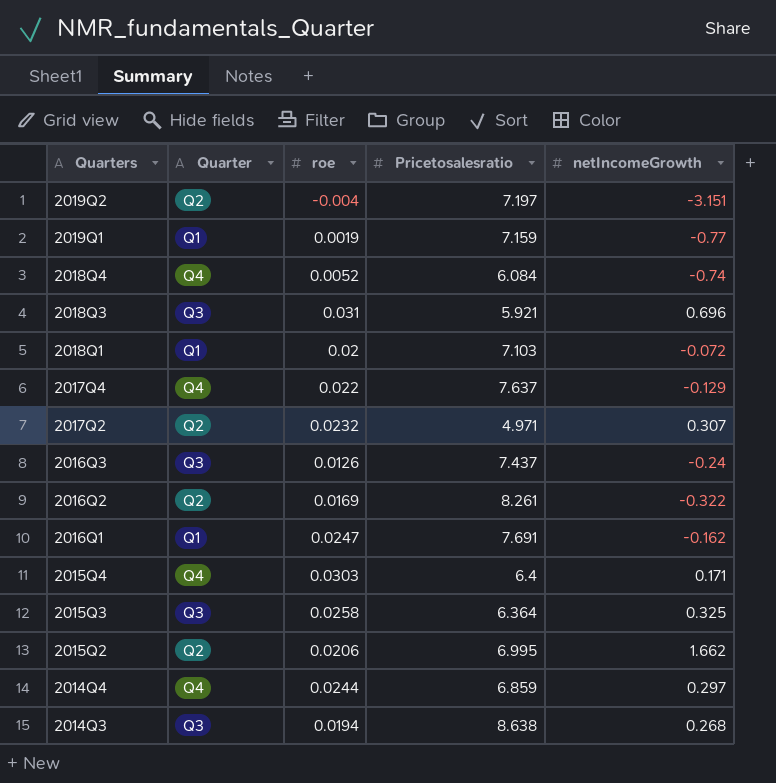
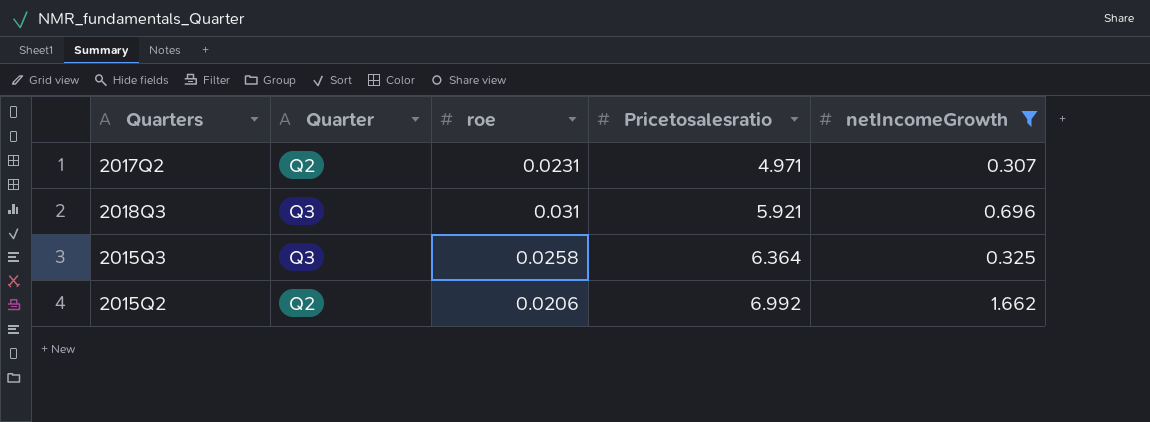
filter: none -> netIncomeGrowth >= 0.307
row order: Quarters descending -> Pricetosalesratio ascending
2017Q2 | roe: 0.0232 -> 0.0231
2015Q2 | Pricetosalesratio: 6.995 -> 6.992

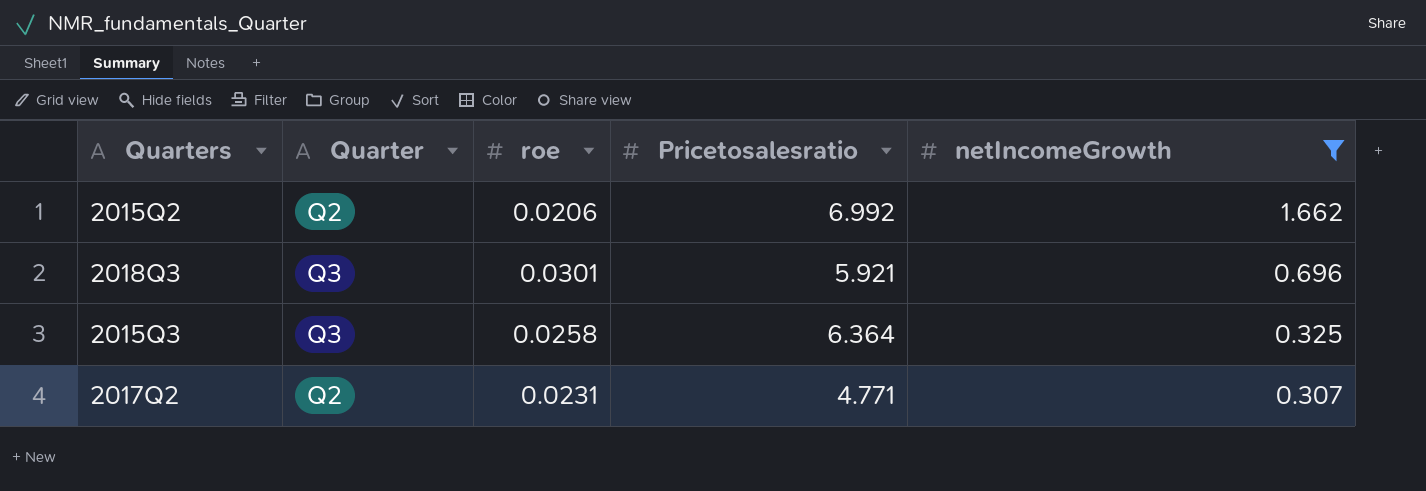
row order: Pricetosalesratio ascending -> netIncomeGrowth descending
2018Q3 | roe: 0.031 -> 0.0301
2017Q2 | Pricetosalesratio: 4.971 -> 4.771

